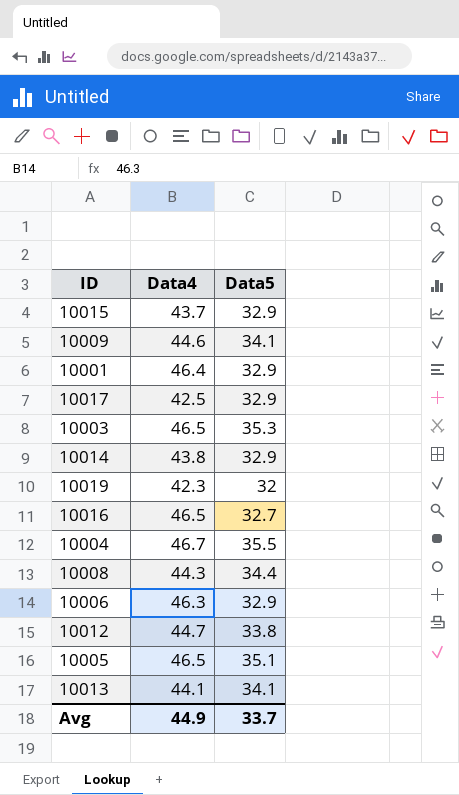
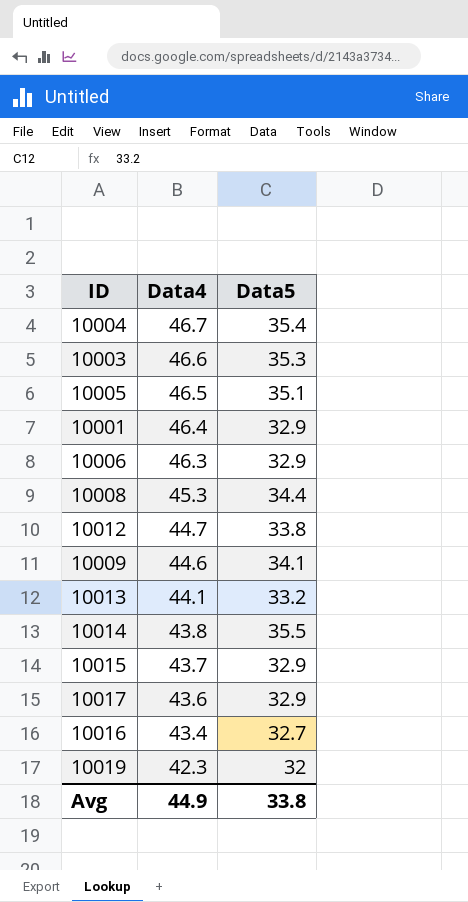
row order: none -> Data4 descending
10004 | Data5: 35.5 -> 35.4
10003 | Data4: 46.5 -> 46.6
10008 | Data4: 44.3 -> 45.3
10013 | Data5: 34.1 -> 33.2
10014 | Data5: 32.9 -> 35.5
10017 | Data4: 42.5 -> 43.6
10016 | Data4: 46.5 -> 43.4
Avg | Data5: 33.7 -> 33.8

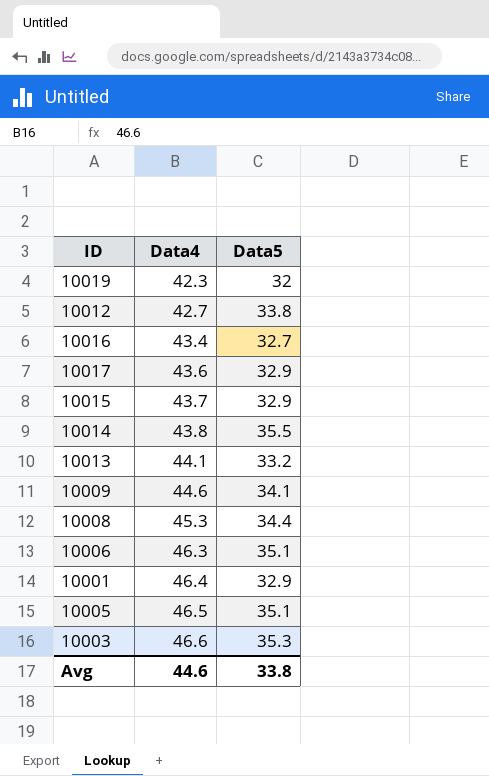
row order: Data4 descending -> Data4 ascending
row 10004: 46.7 | 35.4 -> none
10012 | Data4: 44.7 -> 42.7
10006 | Data5: 32.9 -> 35.1
Avg | Data4: 44.9 -> 44.6

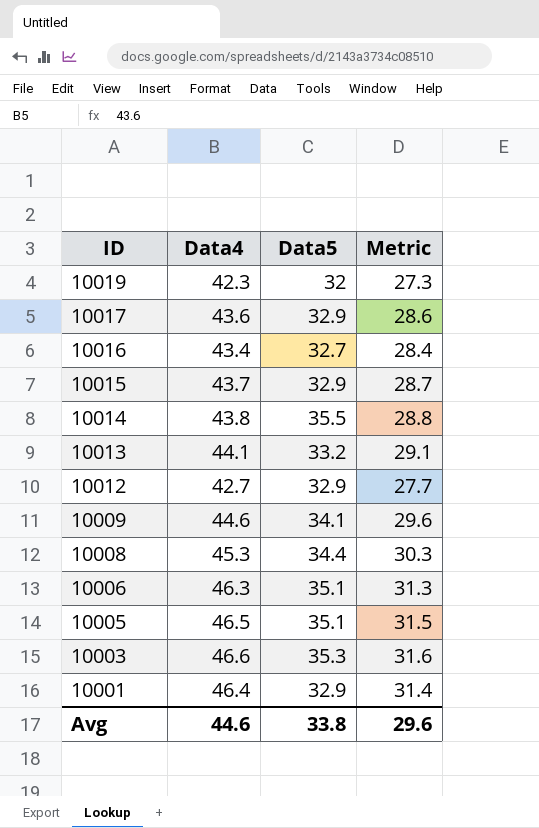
row order: Data4 ascending -> ID descending
column Metric | formula: none -> [Data4] - 15
10012 | Data5: 33.8 -> 32.9

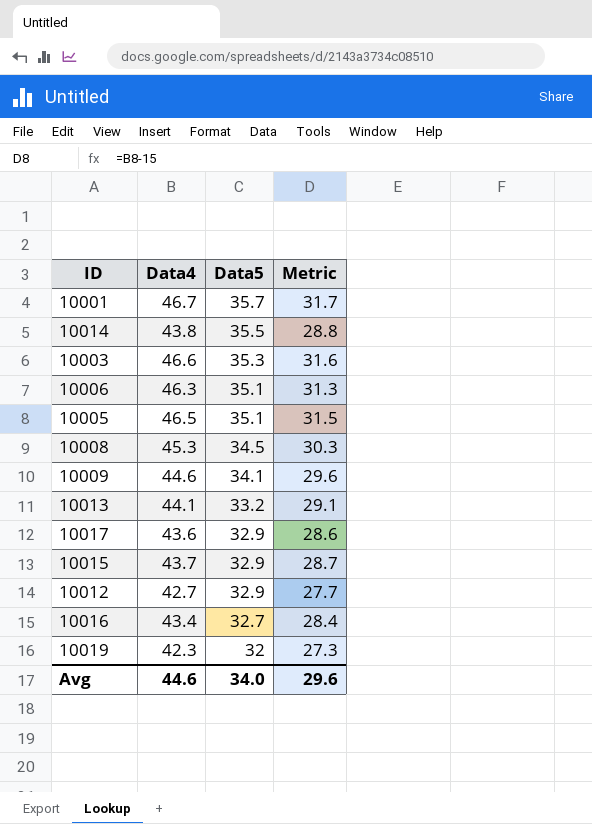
row order: ID descending -> Data5 descending
10001 | Data4: 46.4 -> 46.7
10001 | Data5: 32.9 -> 35.7
10001 | Metric: 31.4 -> 31.7
10008 | Data5: 34.4 -> 34.5
Avg | Data5: 33.8 -> 34.0

